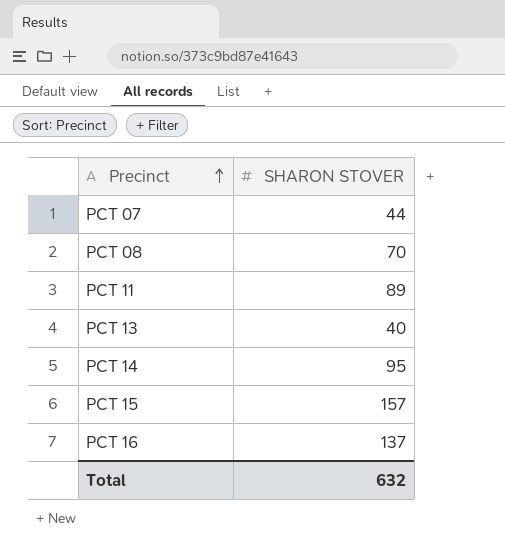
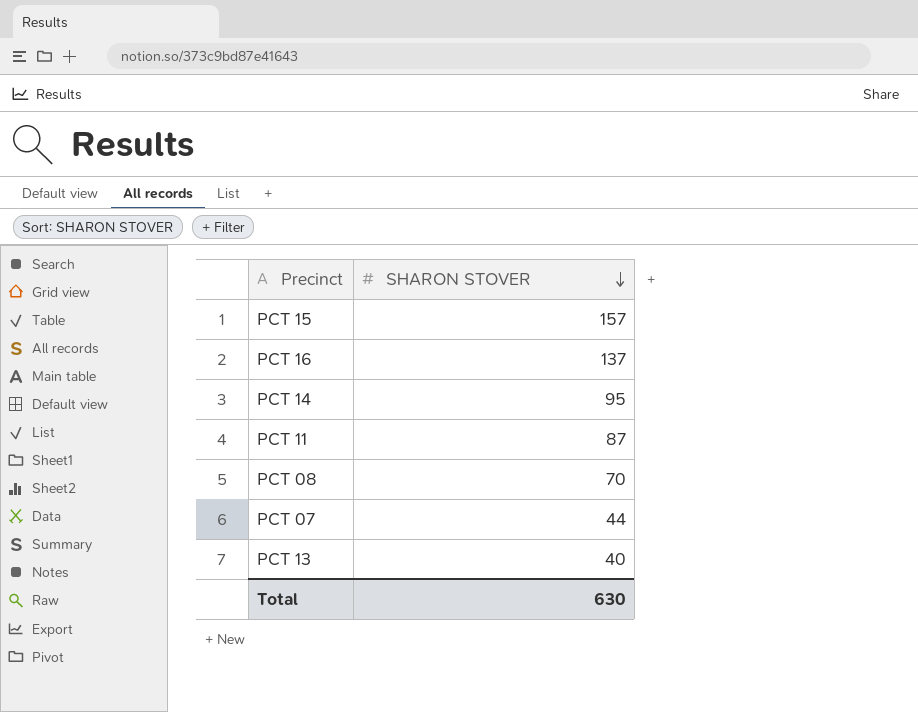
row order: Precinct ascending -> SHARON STOVER descending
PCT 11 | SHARON STOVER: 89 -> 87
Total | SHARON STOVER: 632 -> 630

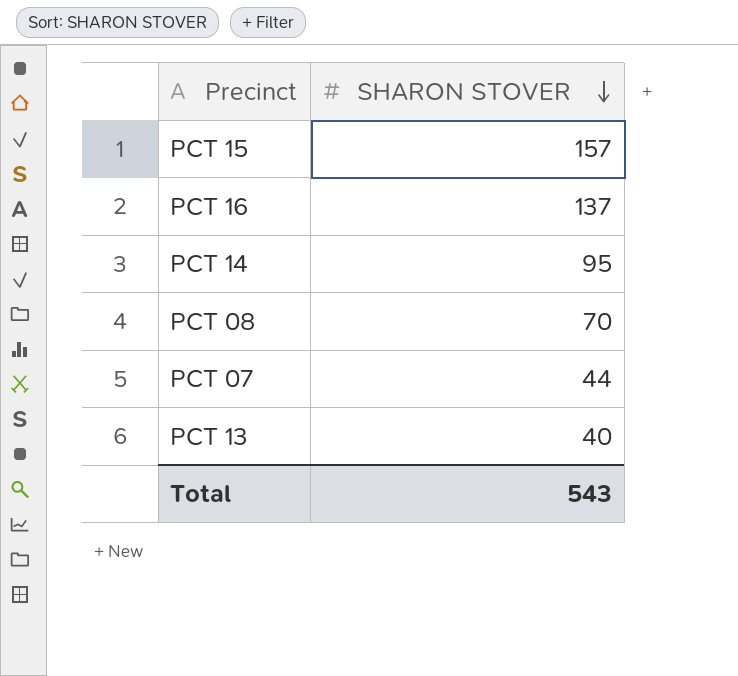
row PCT 11: 87 -> none
Total | SHARON STOVER: 630 -> 543

